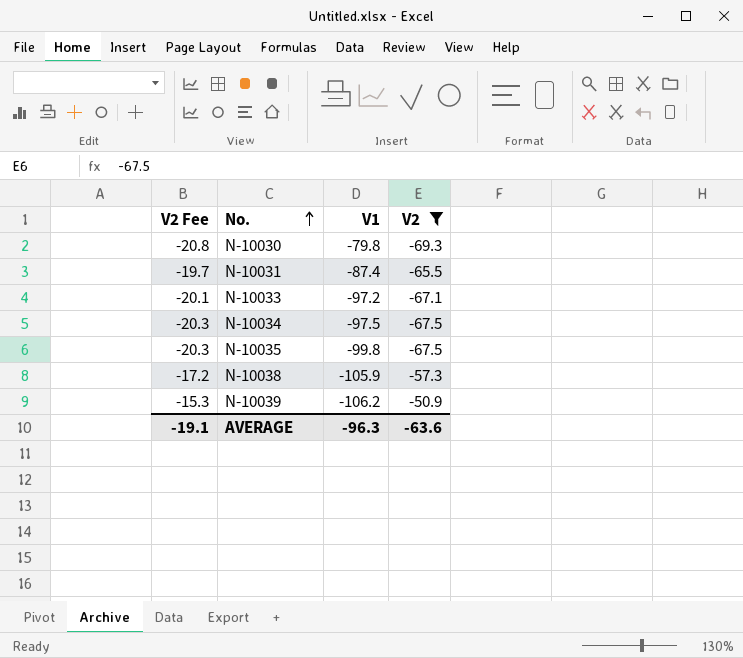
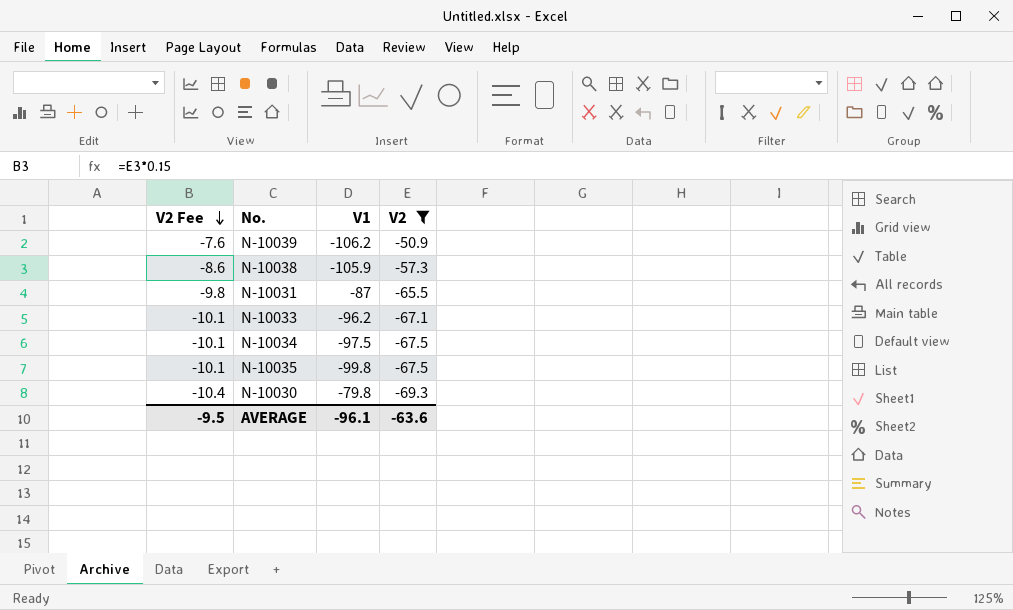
row order: No. ascending -> V2 Fee descending
column V2 Fee | formula: [V2] * 0.3 -> [V2] * 0.15
N-10031 | V1: -87.4 -> -87
N-10033 | V1: -97.2 -> -96.2
AVERAGE | V2 Fee: -19.1 -> -9.5
AVERAGE | V1: -96.3 -> -96.1

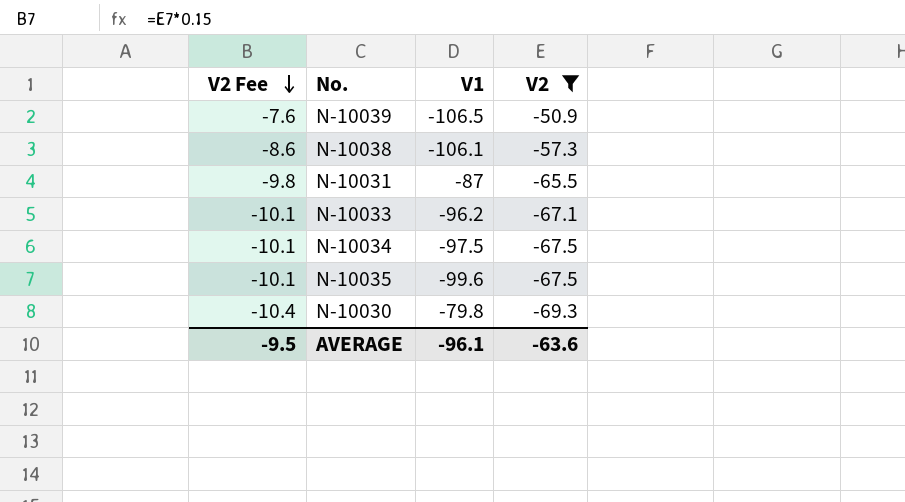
N-10039 | V1: -106.2 -> -106.5
N-10038 | V1: -105.9 -> -106.1
N-10035 | V1: -99.8 -> -99.6

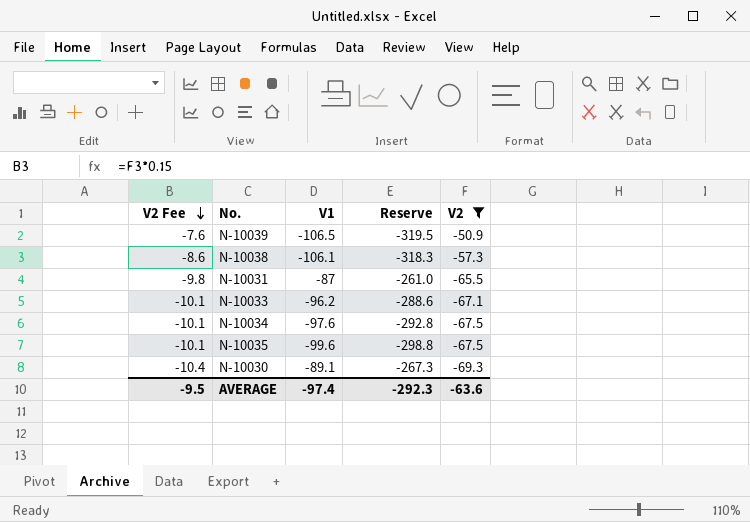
column Reserve | formula: none -> [V1] * 3
N-10034 | V1: -97.5 -> -97.6
N-10030 | V1: -79.8 -> -89.1
AVERAGE | V1: -96.1 -> -97.4

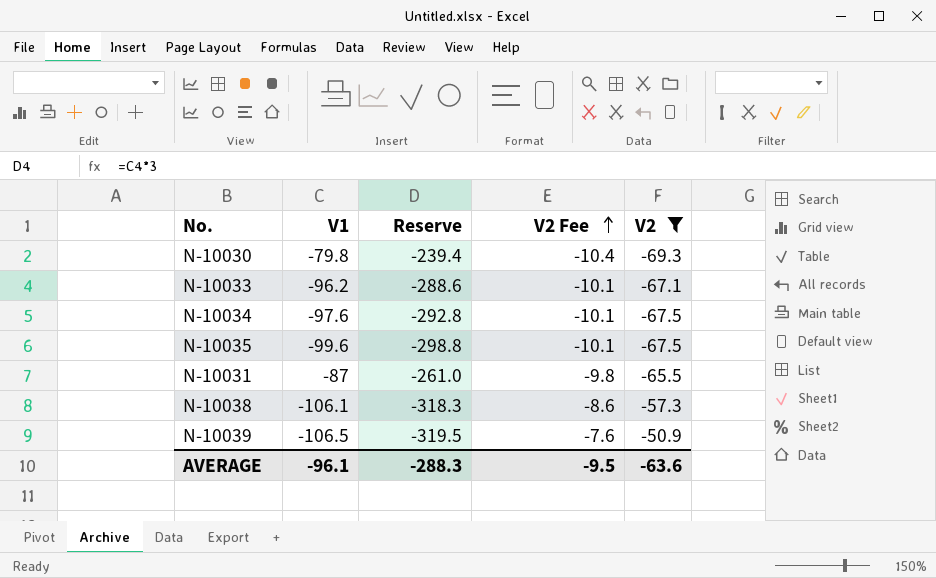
row order: V2 Fee descending -> V2 Fee ascending
column V2 Fee | position: 1 -> 4
N-10030 | V1: -89.1 -> -79.8
N-10030 | Reserve: -267.3 -> -239.4
AVERAGE | V1: -97.4 -> -96.1
AVERAGE | Reserve: -292.3 -> -288.3

